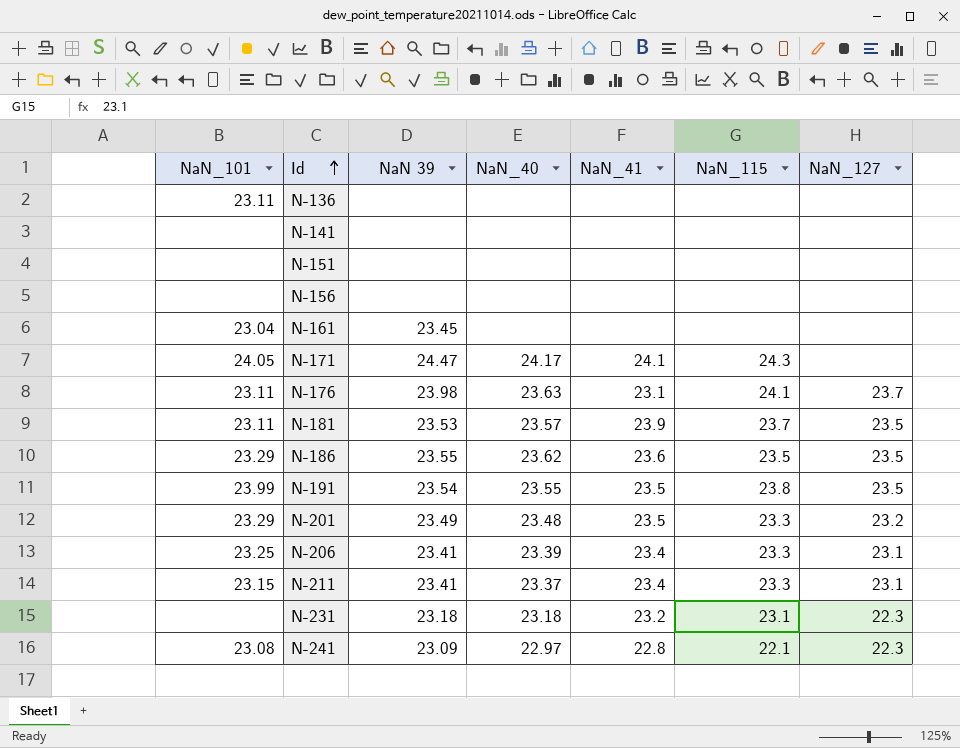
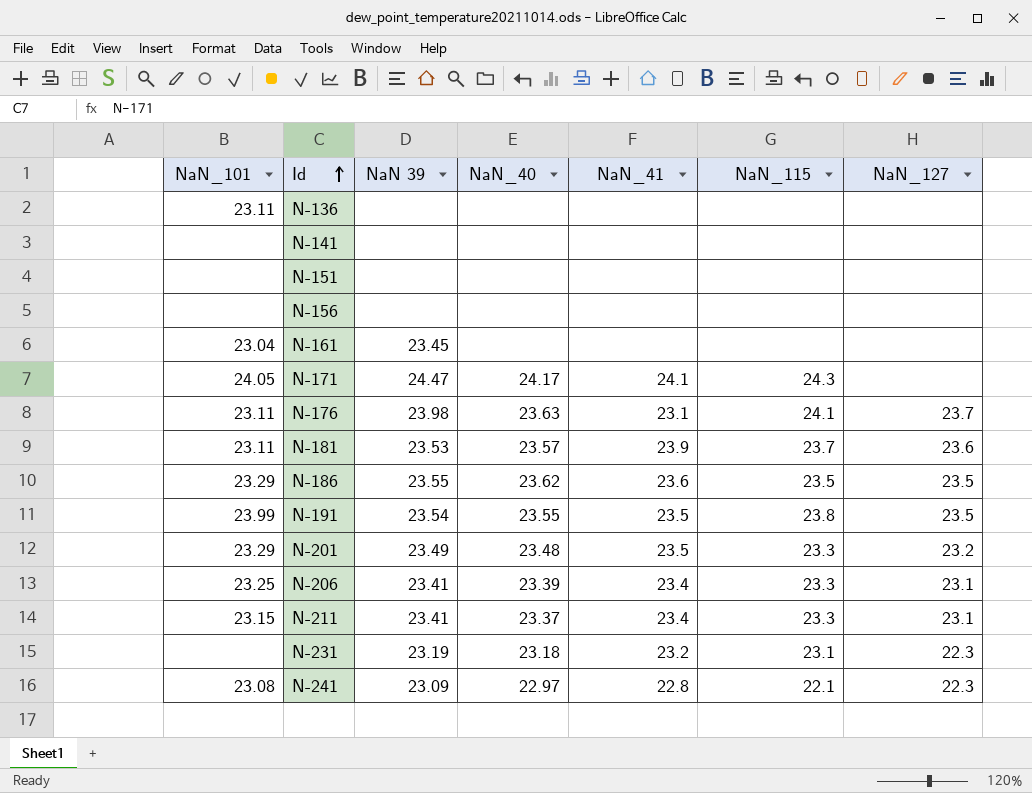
N-181 | NaN_127: 23.5 -> 23.6
N-231 | NaN 39: 23.18 -> 23.19

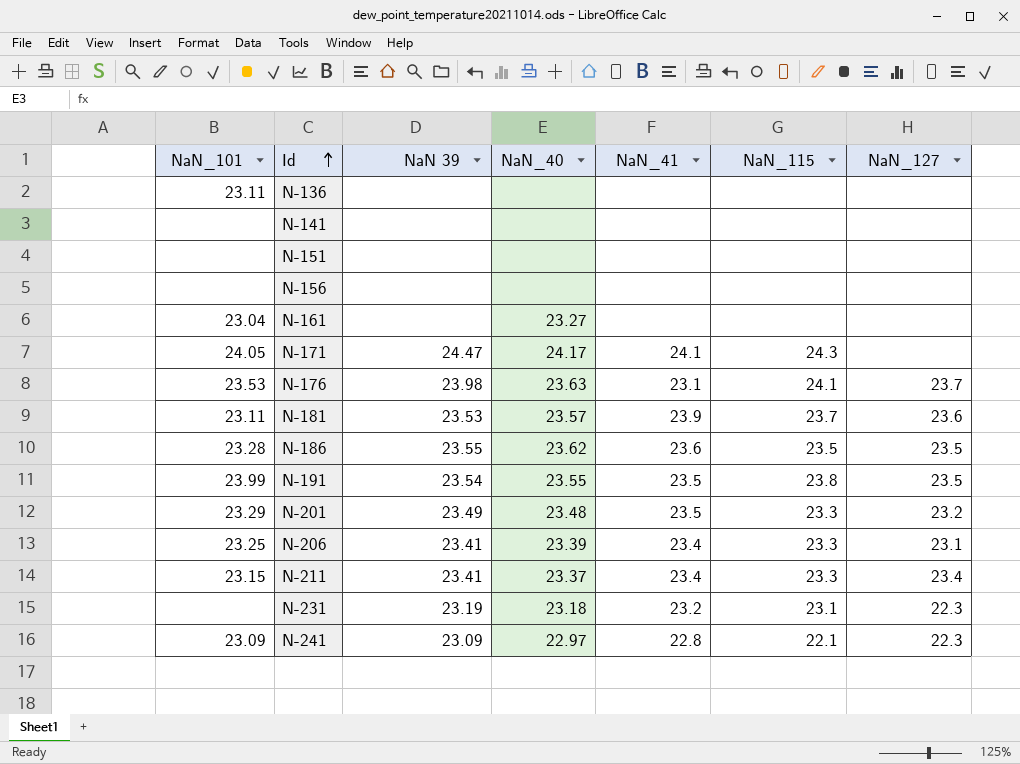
N-161 | NaN 39: 23.45 -> none
N-161 | NaN_40: none -> 23.27
N-176 | NaN_101: 23.11 -> 23.53
N-186 | NaN_101: 23.29 -> 23.28
N-211 | NaN_127: 23.1 -> 23.4
N-241 | NaN_101: 23.08 -> 23.09

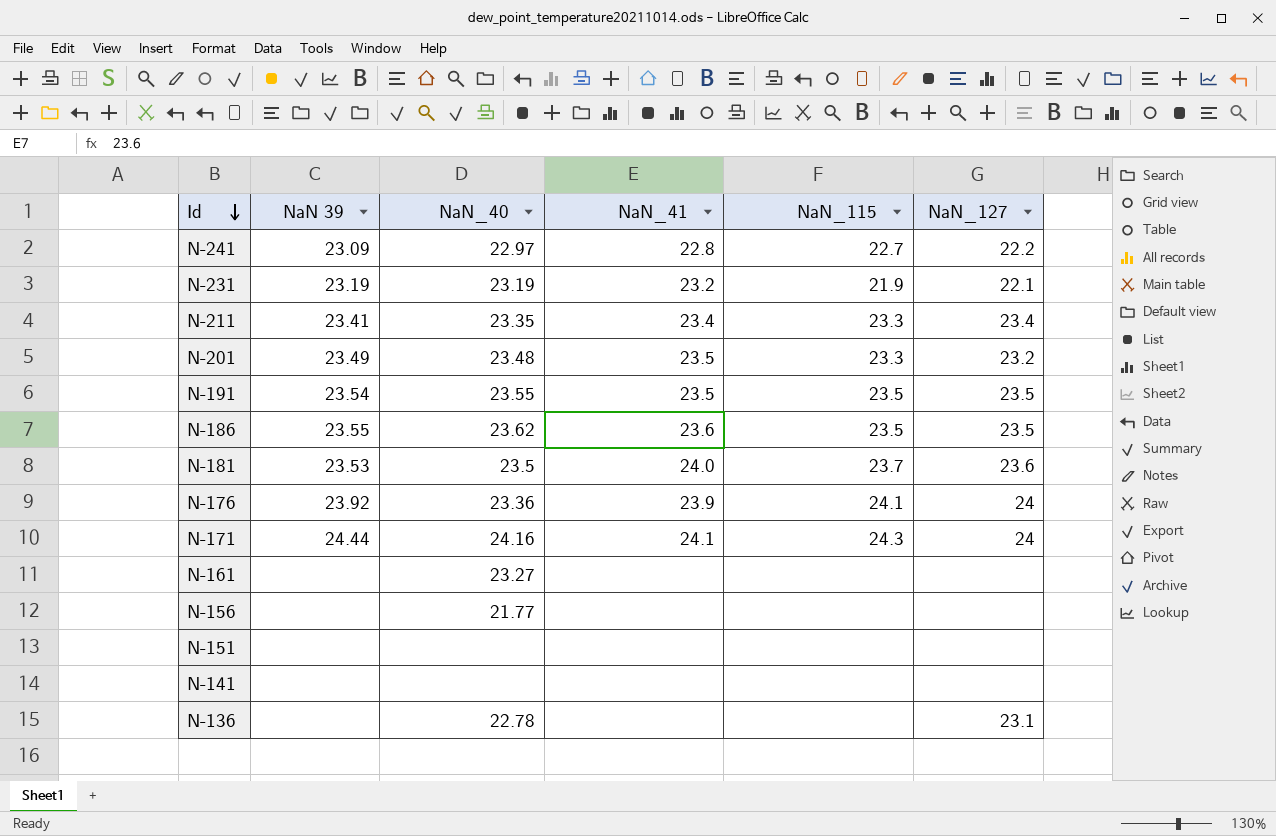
row order: Id ascending -> Id descending
column NaN_101 | position: 1 -> none
row N-206: 23.25 | 23.41 | 23.39 | 23.4 | 23.3 | 23.1 -> none
N-241 | NaN_115: 22.1 -> 22.7
N-241 | NaN_127: 22.3 -> 22.2
N-231 | NaN_40: 23.18 -> 23.19
N-231 | NaN_115: 23.1 -> 21.9
N-231 | NaN_127: 22.3 -> 22.1
N-211 | NaN_40: 23.37 -> 23.35
N-191 | NaN_115: 23.8 -> 23.5
N-181 | NaN_40: 23.57 -> 23.5
N-181 | NaN_41: 23.9 -> 24.0
N-176 | NaN 39: 23.98 -> 23.92
N-176 | NaN_40: 23.63 -> 23.36
N-176 | NaN_41: 23.1 -> 23.9
N-176 | NaN_127: 23.7 -> 24
N-171 | NaN 39: 24.47 -> 24.44
N-171 | NaN_40: 24.17 -> 24.16
N-171 | NaN_127: none -> 24
N-156 | NaN_40: none -> 21.77
N-136 | NaN_40: none -> 22.78
N-136 | NaN_127: none -> 23.1

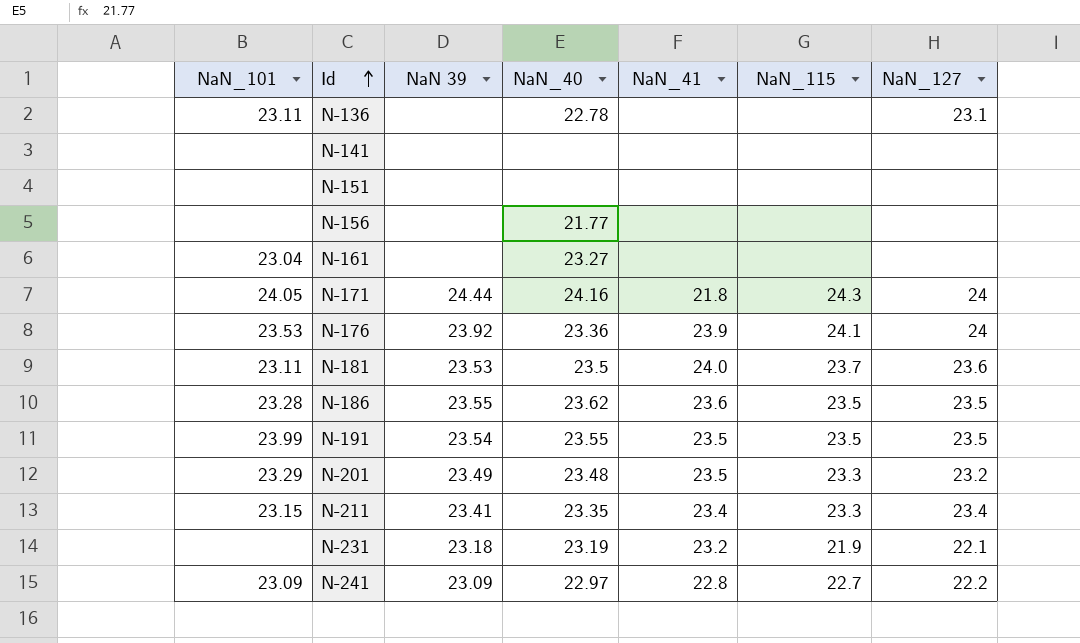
row order: Id descending -> Id ascending
column NaN_101 | position: none -> 1
N-171 | NaN_41: 24.1 -> 21.8
N-231 | NaN 39: 23.19 -> 23.18

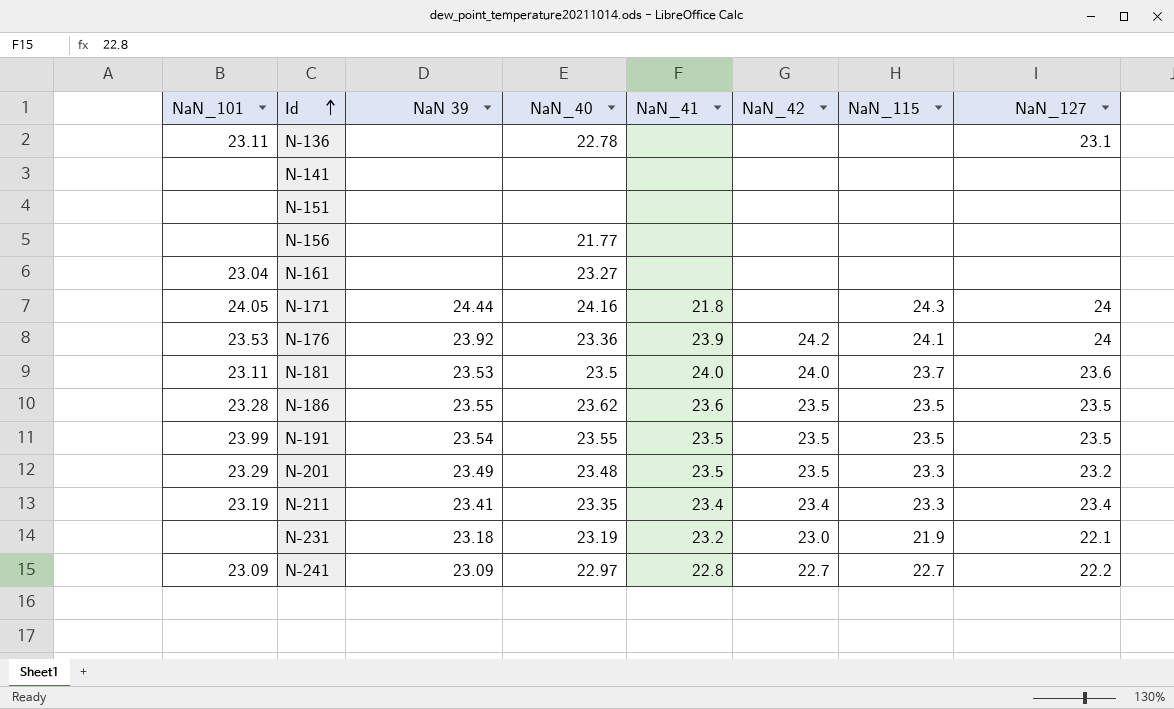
column NaN_42 | position: none -> 6
N-211 | NaN_101: 23.15 -> 23.19

